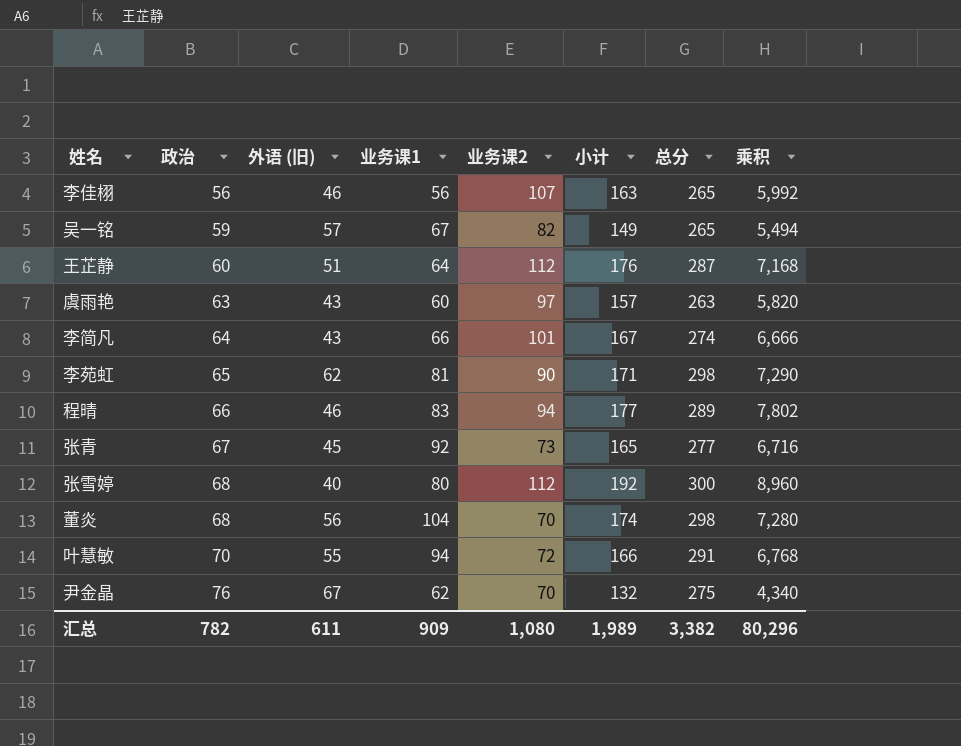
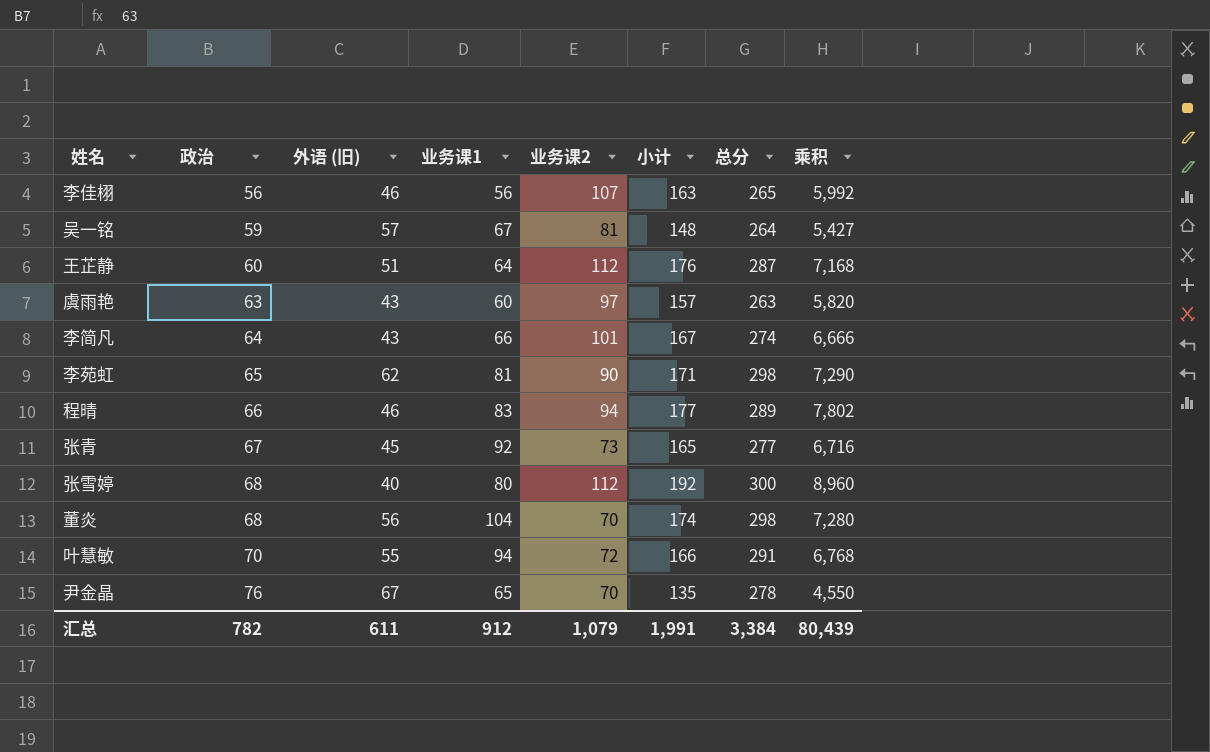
吴一铭 | 业务课2: 82 -> 81
吴一铭 | 小计: 149 -> 148
吴一铭 | 总分: 265 -> 264
吴一铭 | 乘积: 5,494 -> 5,427
尹金晶 | 业务课1: 62 -> 65
尹金晶 | 小计: 132 -> 135
尹金晶 | 总分: 275 -> 278
尹金晶 | 乘积: 4,340 -> 4,550
汇总 | 业务课1: 909 -> 912
汇总 | 业务课2: 1,080 -> 1,079
汇总 | 小计: 1,989 -> 1,991
汇总 | 总分: 3,382 -> 3,384
汇总 | 乘积: 80,296 -> 80,439

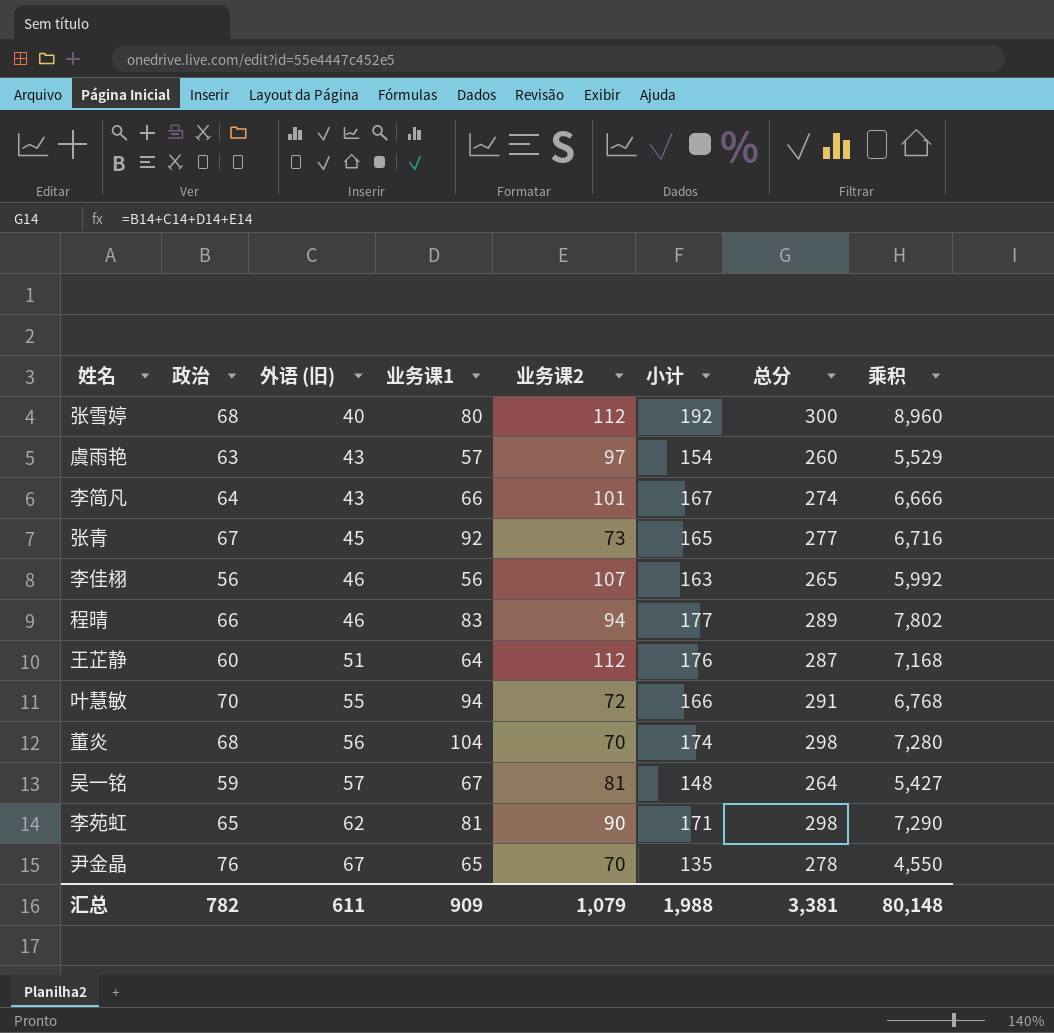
row order: 政治 ascending -> 外语 (旧) ascending
虞雨艳 | 业务课1: 60 -> 57
虞雨艳 | 小计: 157 -> 154
虞雨艳 | 总分: 263 -> 260
虞雨艳 | 乘积: 5,820 -> 5,529
汇总 | 业务课1: 912 -> 909
汇总 | 小计: 1,991 -> 1,988
汇总 | 总分: 3,384 -> 3,381
汇总 | 乘积: 80,439 -> 80,148

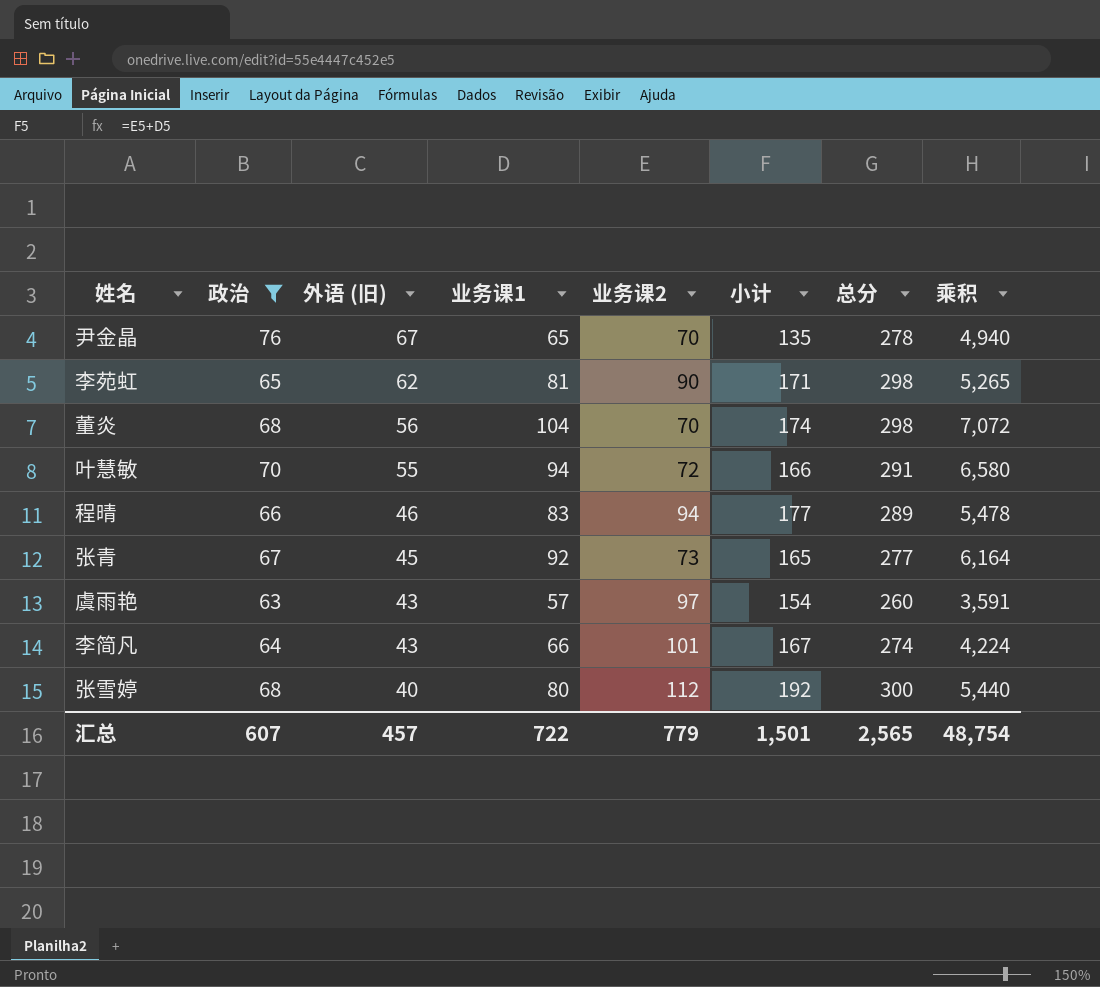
filter: none -> 政治 >= 63
row order: 外语 (旧) ascending -> 外语 (旧) descending
column 乘积 | formula: [业务课1] * [业务课2] -> [政治] * [业务课1]
汇总 | 政治: 782 -> 607
汇总 | 外语 (旧): 611 -> 457
汇总 | 业务课1: 909 -> 722
汇总 | 业务课2: 1,079 -> 779
汇总 | 小计: 1,988 -> 1,501
汇总 | 总分: 3,381 -> 2,565
汇总 | 乘积: 80,148 -> 48,754

